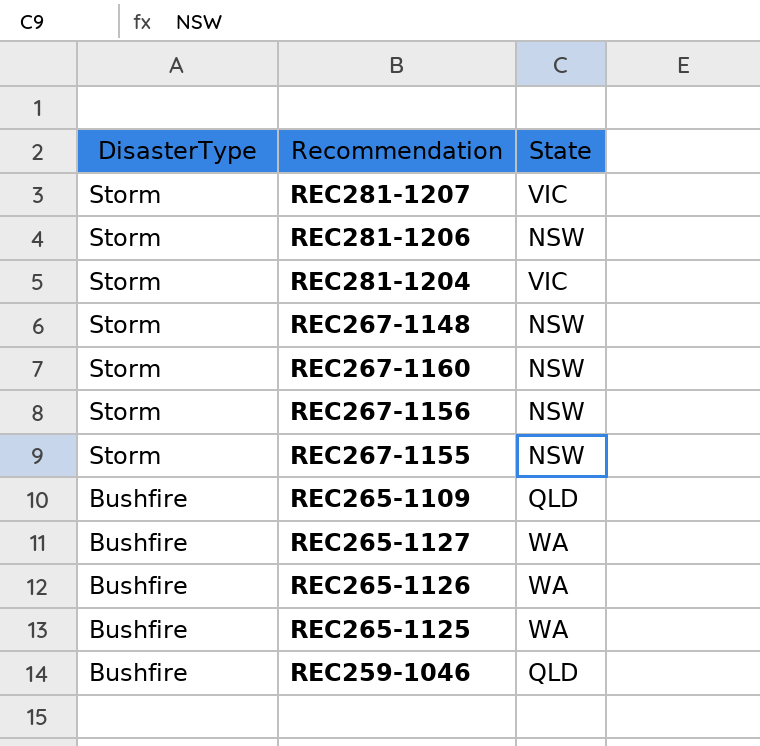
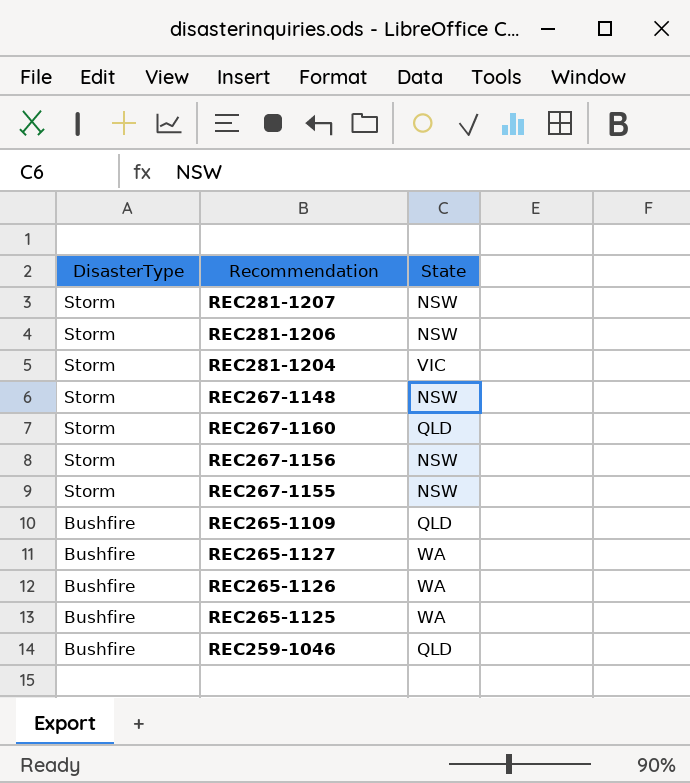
REC281-1207 | State: VIC -> NSW
REC267-1160 | State: NSW -> QLD

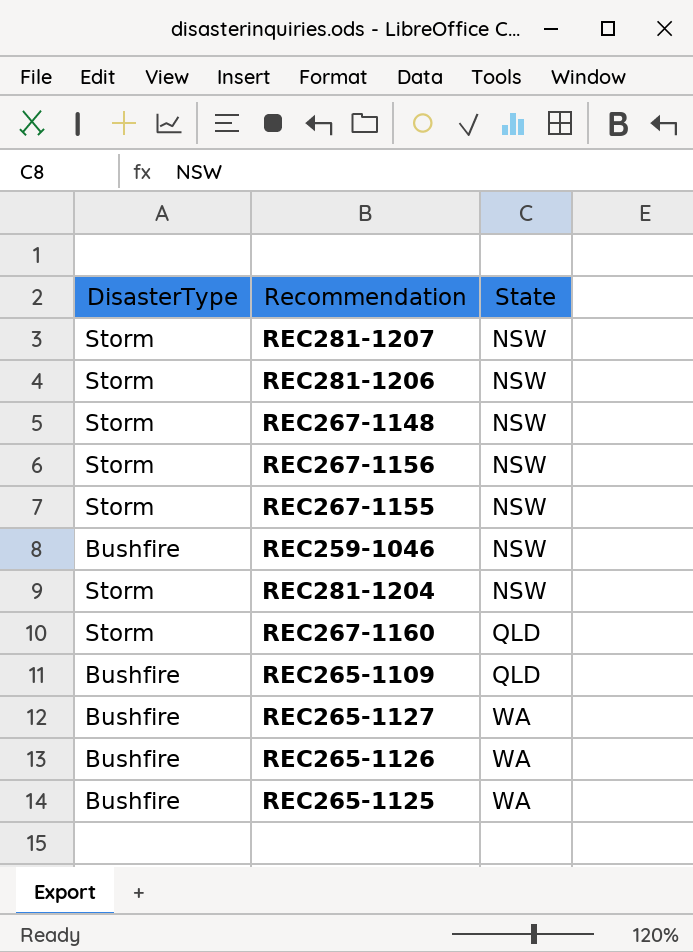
row order: DisasterType descending -> State ascending
REC259-1046 | State: QLD -> NSW
REC281-1204 | State: VIC -> NSW

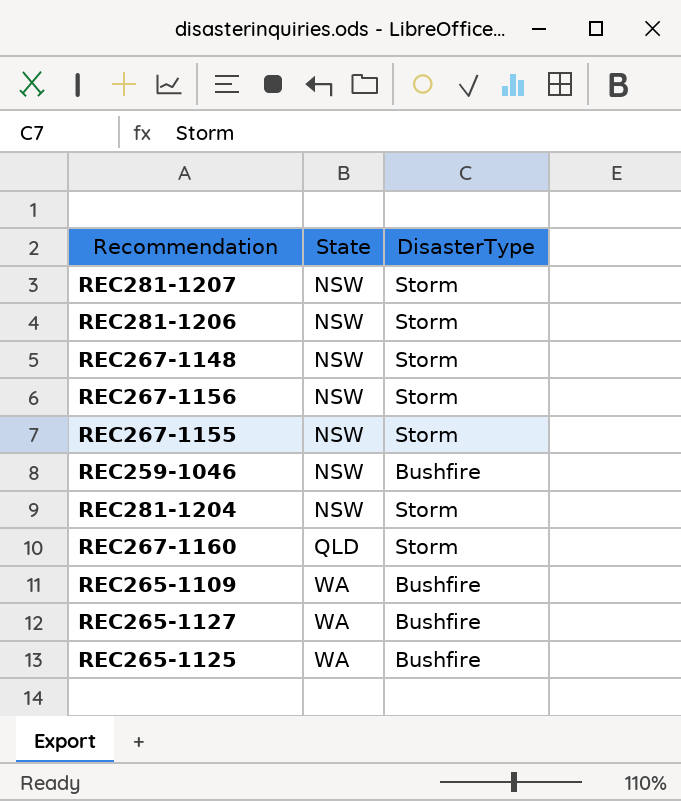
column DisasterType | position: 1 -> 3
row REC265-1126: Bushfire | WA -> none
REC265-1109 | State: QLD -> WA

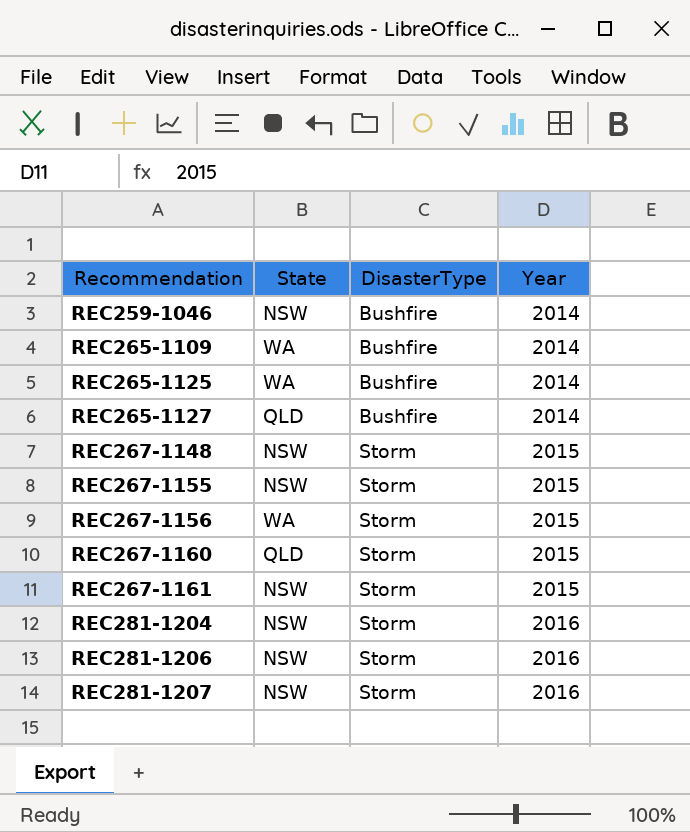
row order: State ascending -> Recommendation ascending
column Year | position: none -> 4
REC265-1127 | State: WA -> QLD
REC267-1156 | State: NSW -> WA
row REC267-1161: none -> NSW | Storm | 2015

